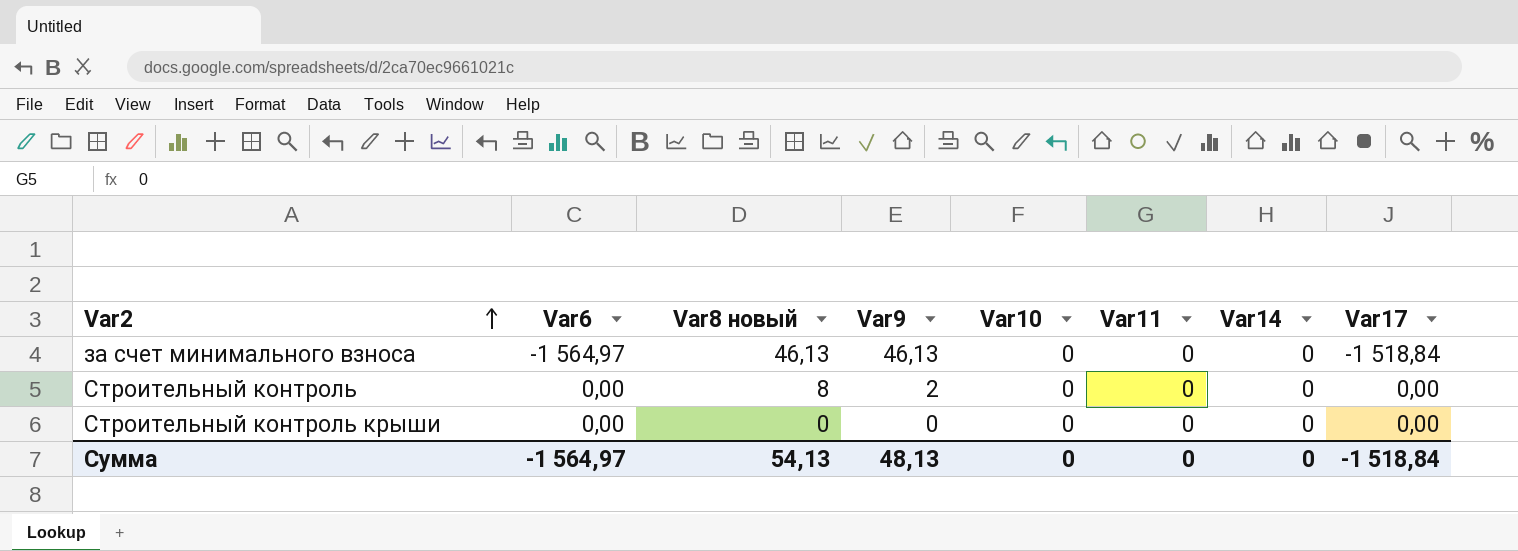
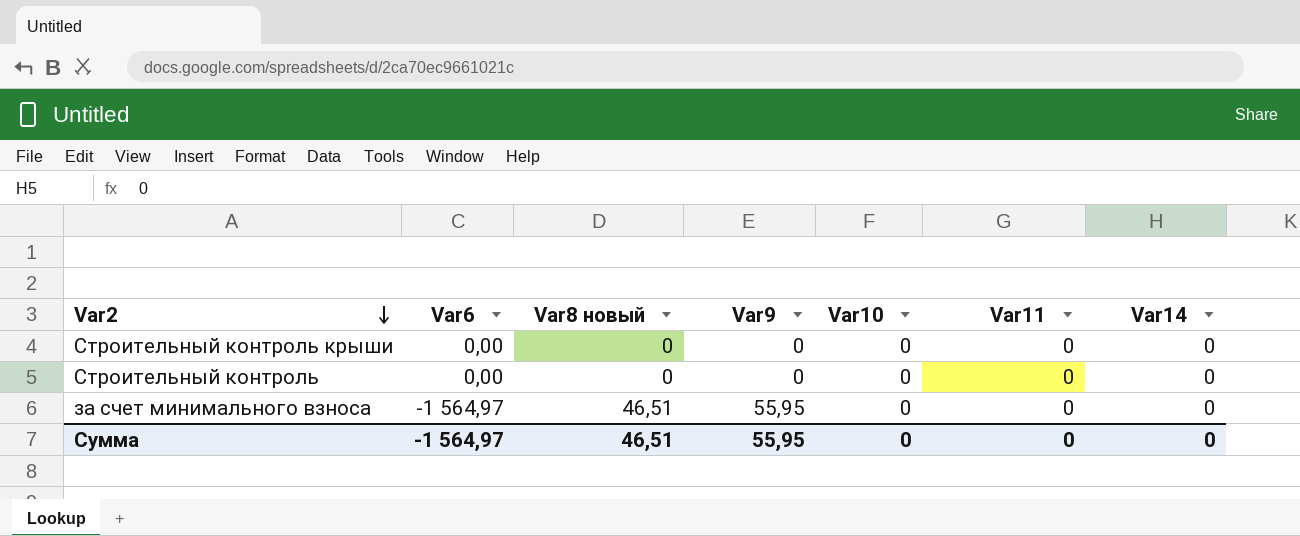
row order: Var2 ascending -> Var2 descending
column Var17 | position: 8 -> none
Строительный контроль | Var8 новый: 8 -> 0
Строительный контроль | Var9: 2 -> 0
за счет минимального взноса | Var8 новый: 46,13 -> 46,51
за счет минимального взноса | Var9: 46,13 -> 55,95
Сумма | Var8 новый: 54,13 -> 46,51
Сумма | Var9: 48,13 -> 55,95

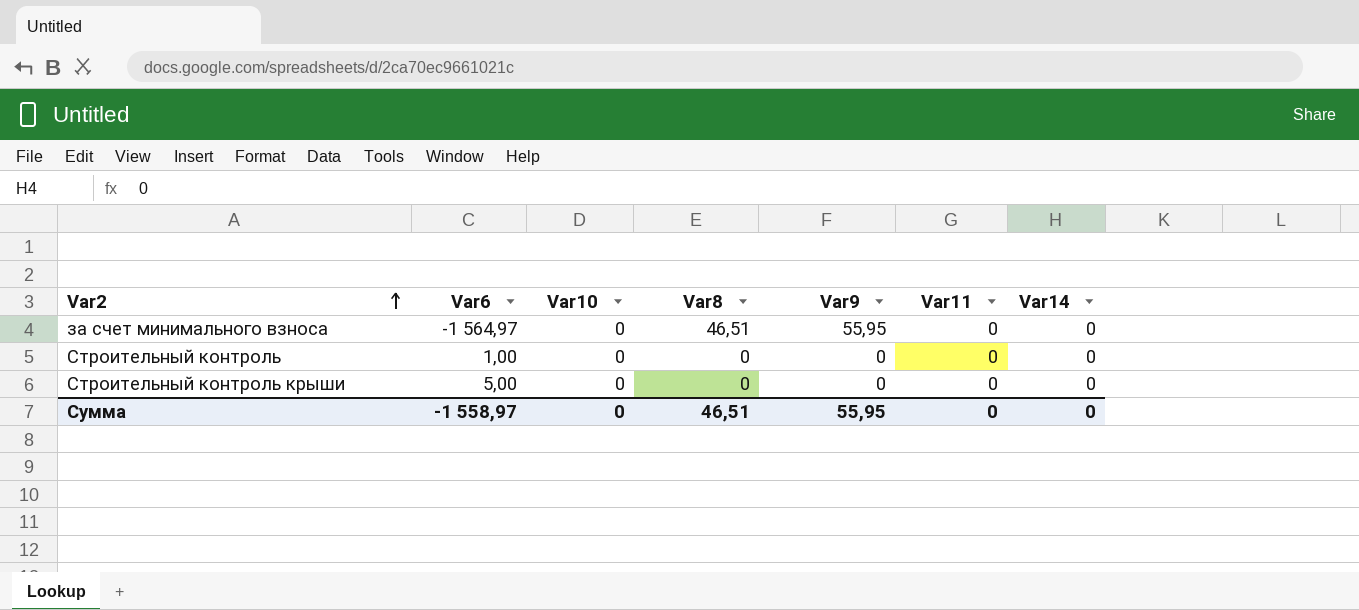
row order: Var2 descending -> Var2 ascending
column Var10 | position: 5 -> 3
column name: Var8 новый -> Var8
Строительный контроль | Var6: 0,00 -> 1,00
Строительный контроль крыши | Var6: 0,00 -> 5,00
Сумма | Var6: -1 564,97 -> -1 558,97

